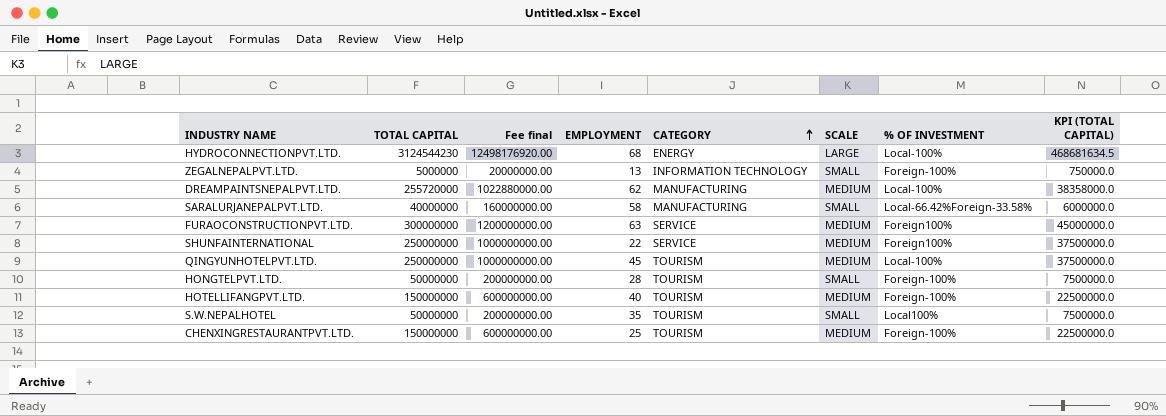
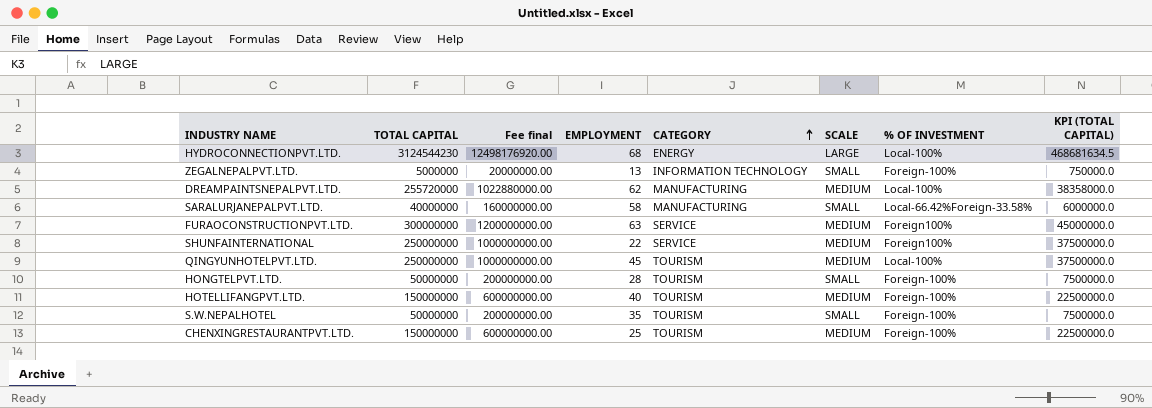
S.W.NEPALHOTEL | % OF INVESTMENT: Local100% -> Foreign-100%

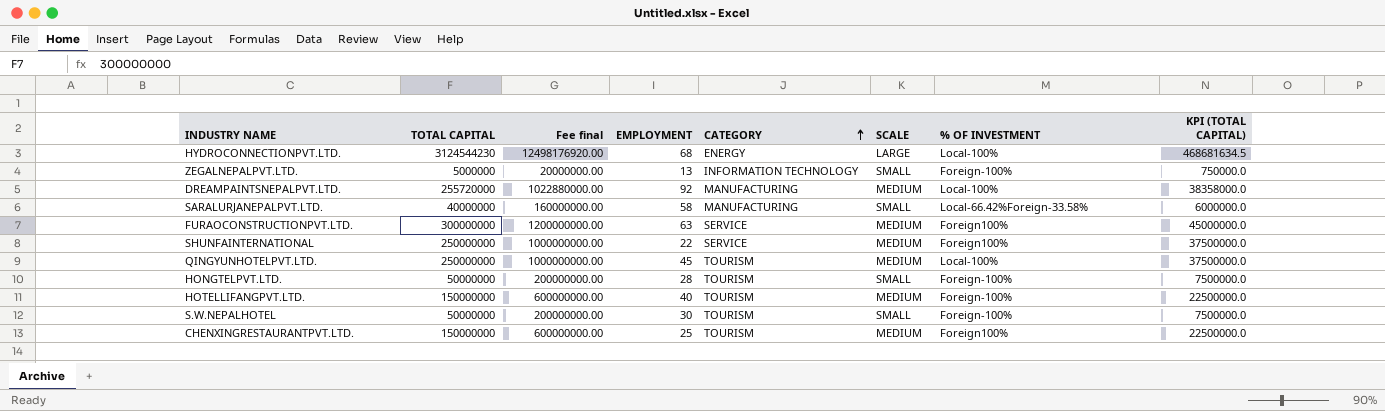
DREAMPAINTSNEPALPVT.LTD. | EMPLOYMENT: 62 -> 92
S.W.NEPALHOTEL | EMPLOYMENT: 35 -> 30
CHENXINGRESTAURANTPVT.LTD. | % OF INVESTMENT: Foreign-100% -> Foreign100%

